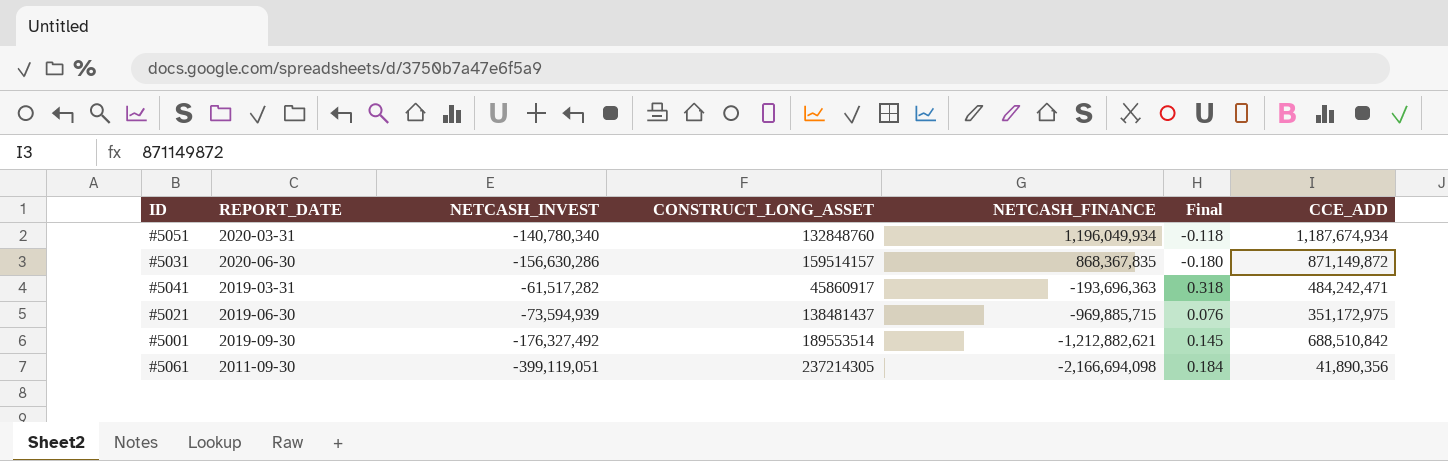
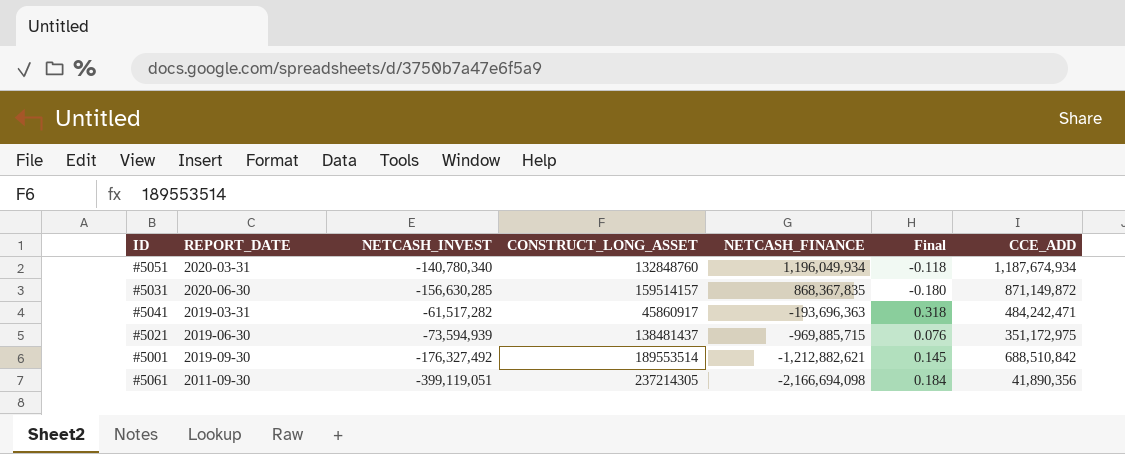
#5031 | NETCASH_INVEST: -156,630,286 -> -156,630,285

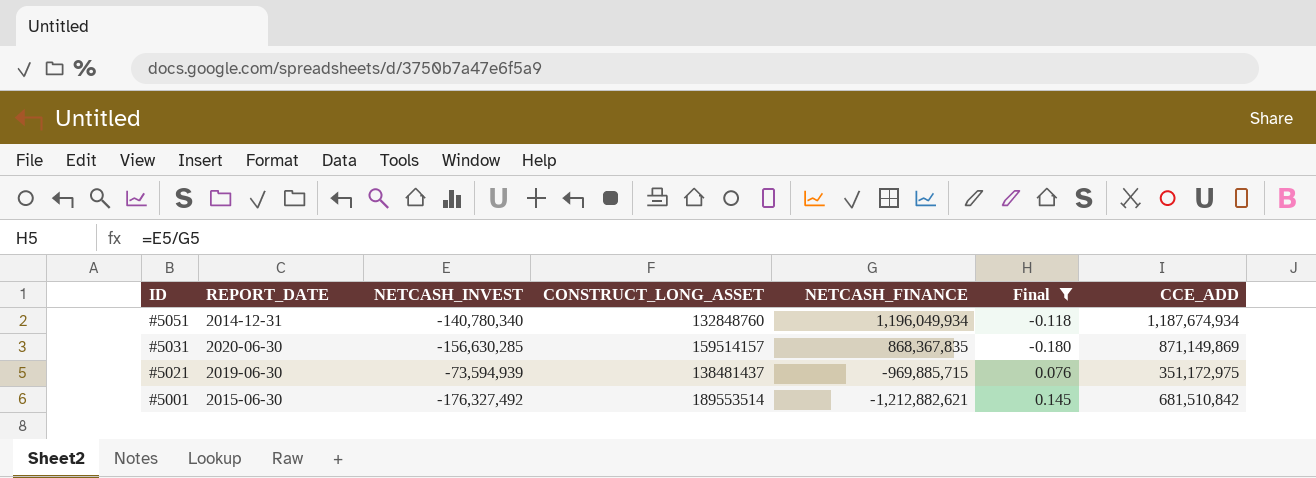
filter: none -> Final <= 0.145
#5051 | REPORT_DATE: 2020-03-31 -> 2014-12-31
#5031 | CCE_ADD: 871,149,872 -> 871,149,869
#5001 | REPORT_DATE: 2019-09-30 -> 2015-06-30
#5001 | CCE_ADD: 688,510,842 -> 681,510,842

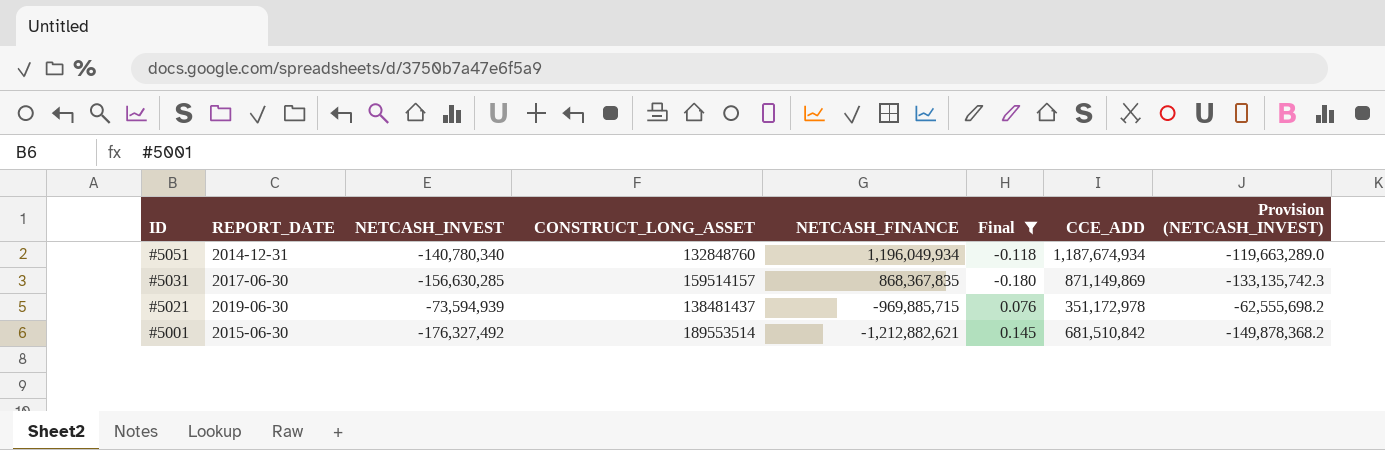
column Provision (NETCASH_INVEST) | formula: none -> [NETCASH_INVEST] * 0.85
#5031 | REPORT_DATE: 2020-06-30 -> 2017-06-30
#5021 | CCE_ADD: 351,172,975 -> 351,172,978

